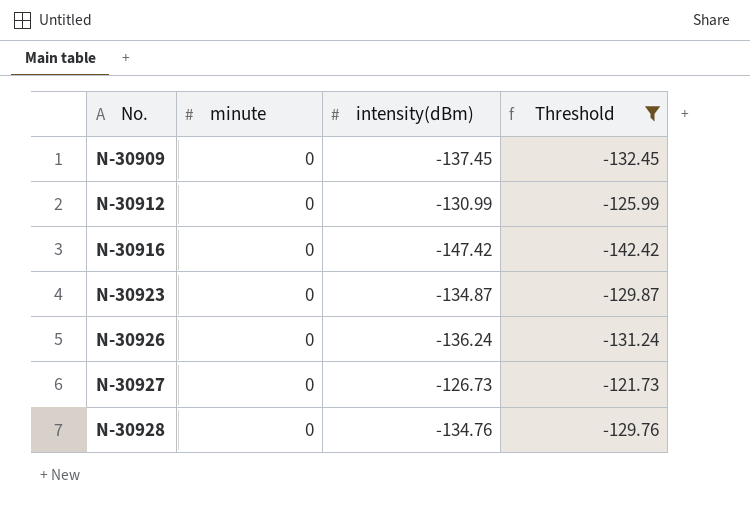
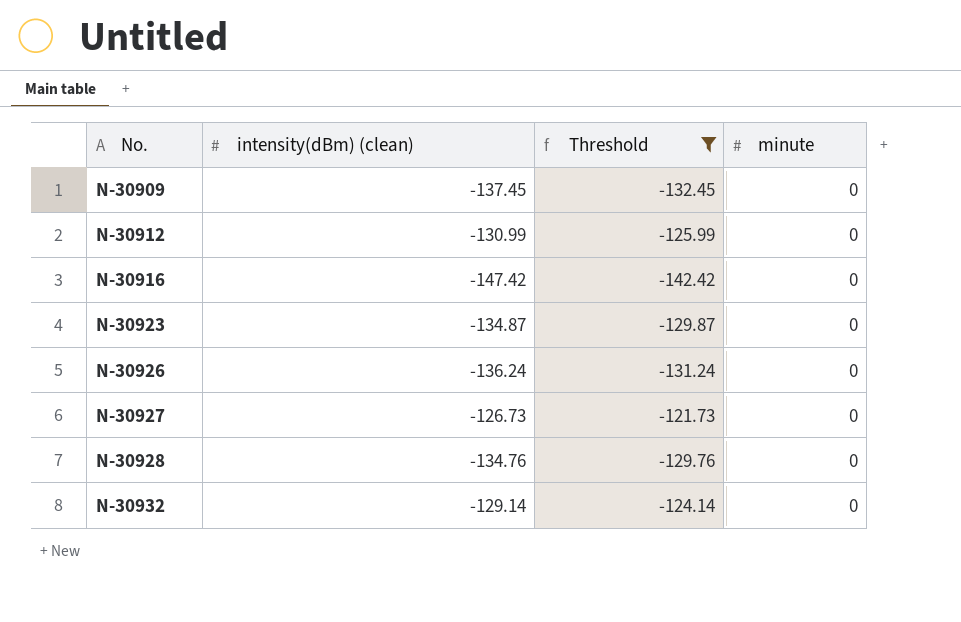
column name: intensity(dBm) -> intensity(dBm) (clean)
column minute | position: 2 -> 4
row N-30932: none -> -129.14 | -124.14 | 0

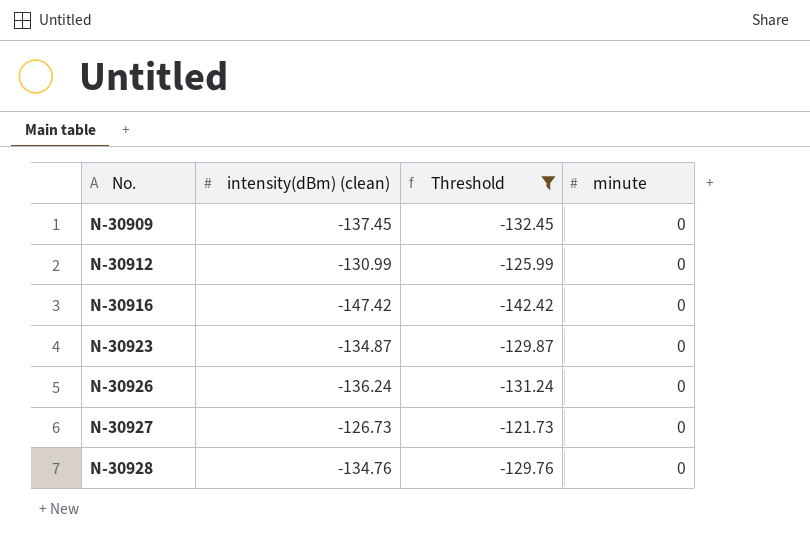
row N-30932: -129.14 | -124.14 | 0 -> none

